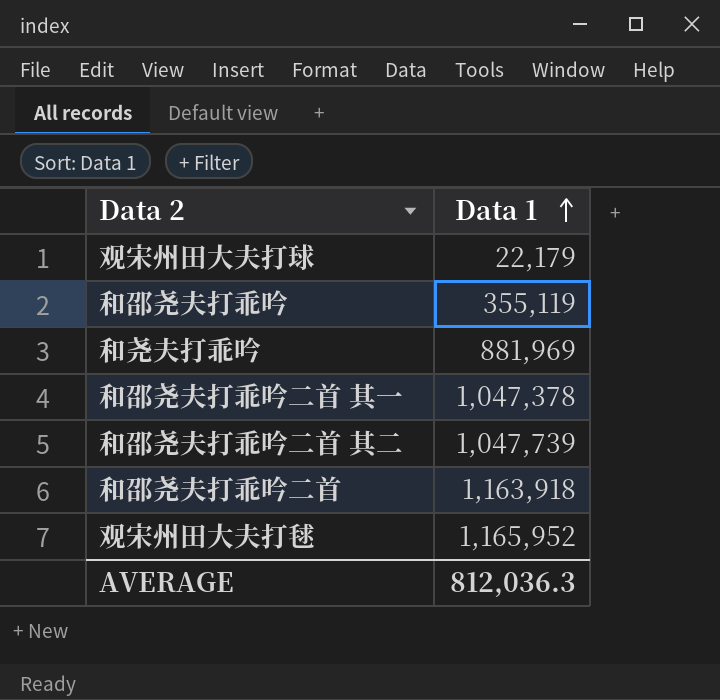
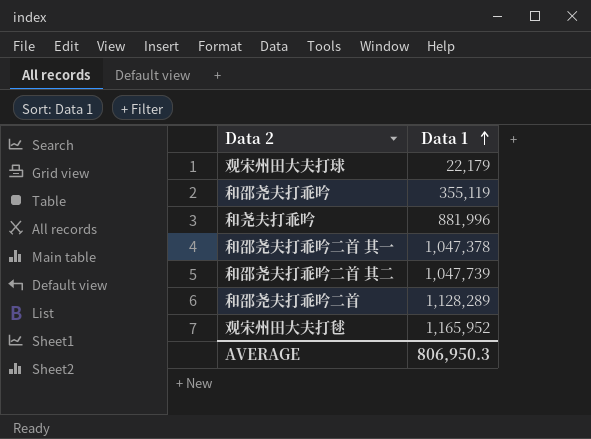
和尧夫打乖吟 | Data 1: 881,969 -> 881,996
和邵尧夫打乖吟二首 | Data 1: 1,163,918 -> 1,128,289
AVERAGE | Data 1: 812,036.3 -> 806,950.3

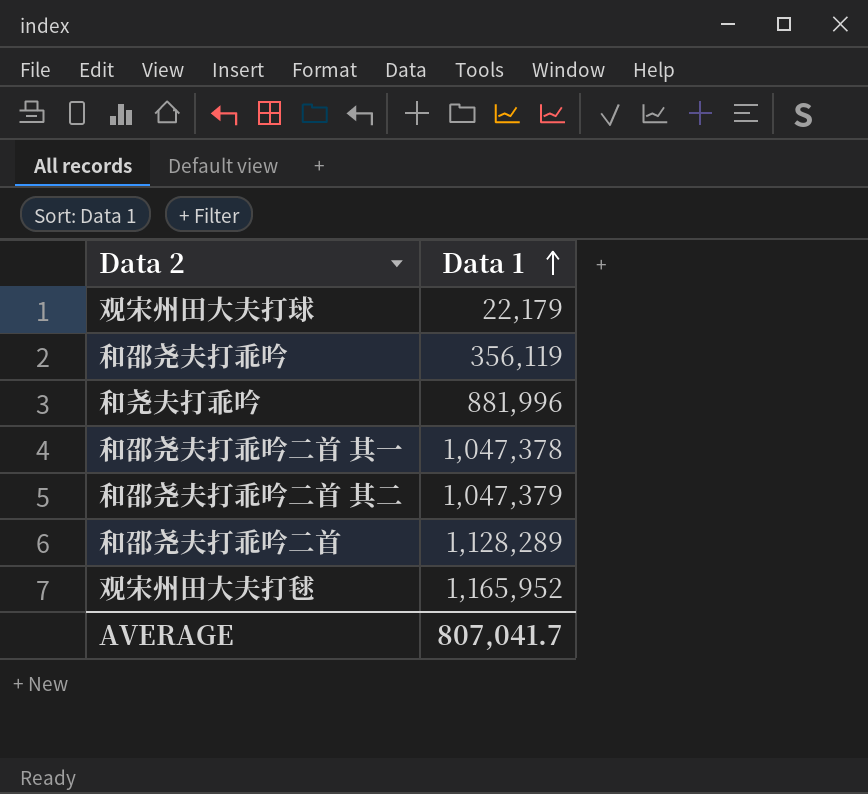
和邵尧夫打乖吟 | Data 1: 355,119 -> 356,119
和邵尧夫打乖吟二首 其二 | Data 1: 1,047,739 -> 1,047,379
AVERAGE | Data 1: 806,950.3 -> 807,041.7

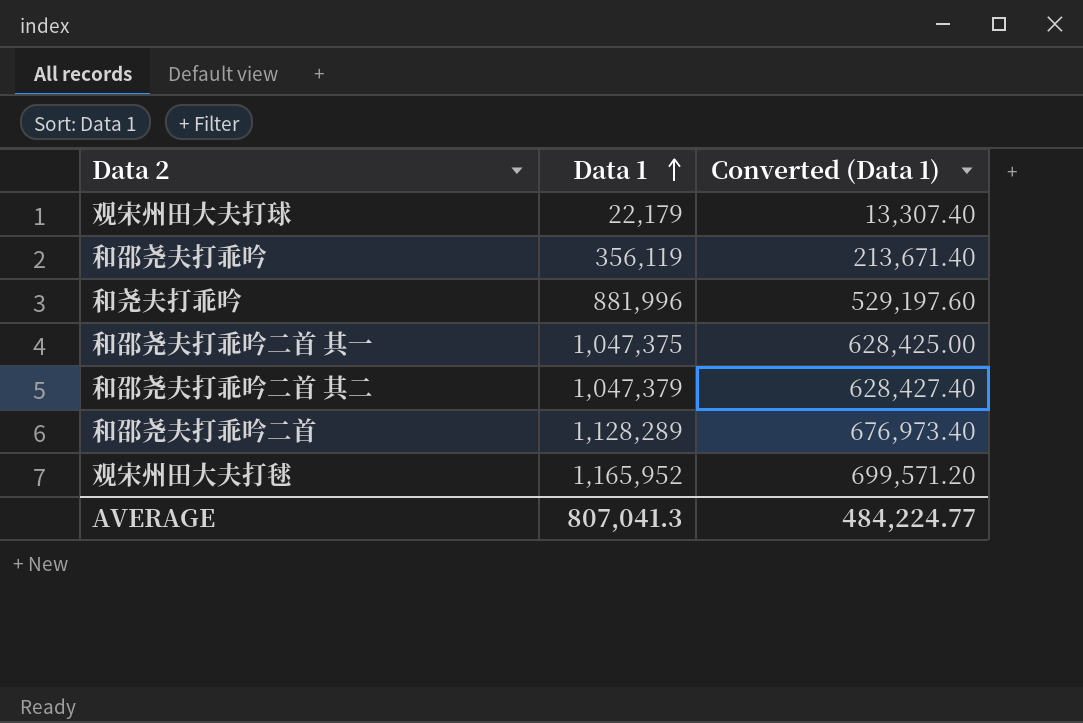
column Converted (Data 1) | formula: none -> [Data 1] * 0.6
和邵尧夫打乖吟二首 其一 | Data 1: 1,047,378 -> 1,047,375
AVERAGE | Data 1: 807,041.7 -> 807,041.3

